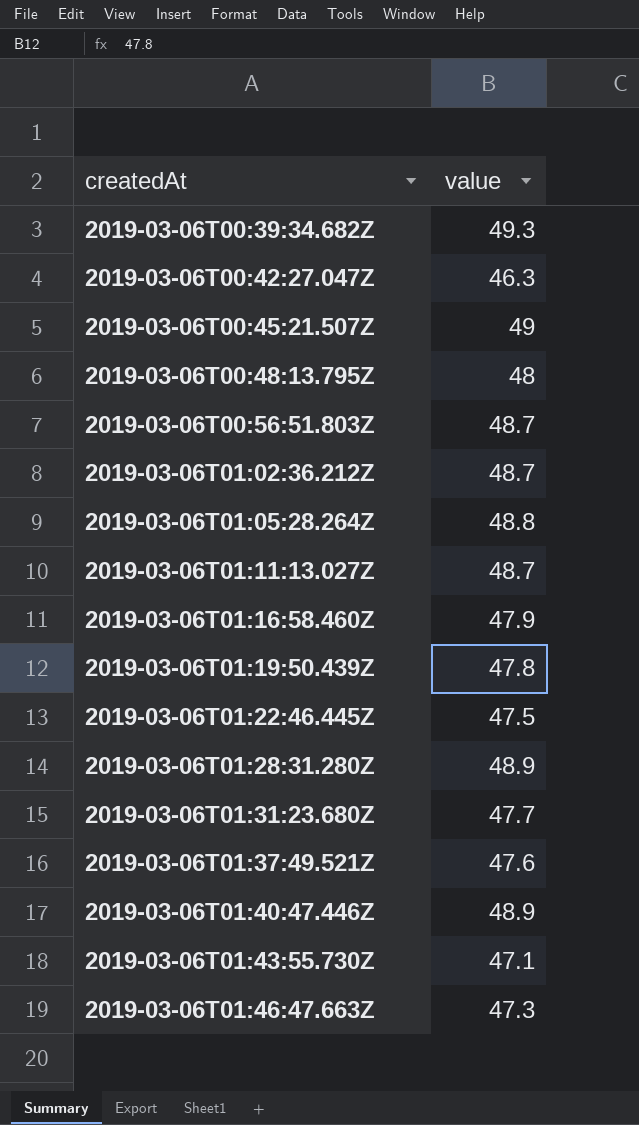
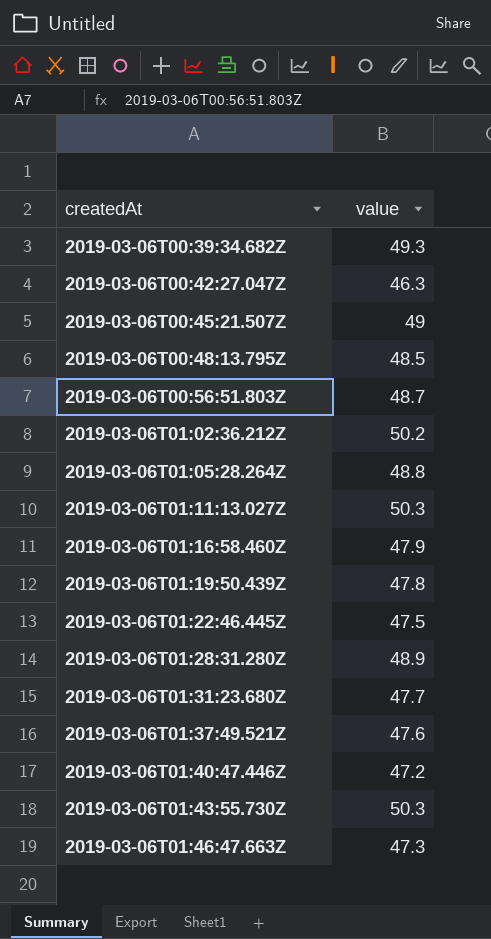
2019-03-06T00:48:13.795Z | value: 48 -> 48.5
2019-03-06T01:02:36.212Z | value: 48.7 -> 50.2
2019-03-06T01:11:13.027Z | value: 48.7 -> 50.3
2019-03-06T01:40:47.446Z | value: 48.9 -> 47.2
2019-03-06T01:43:55.730Z | value: 47.1 -> 50.3

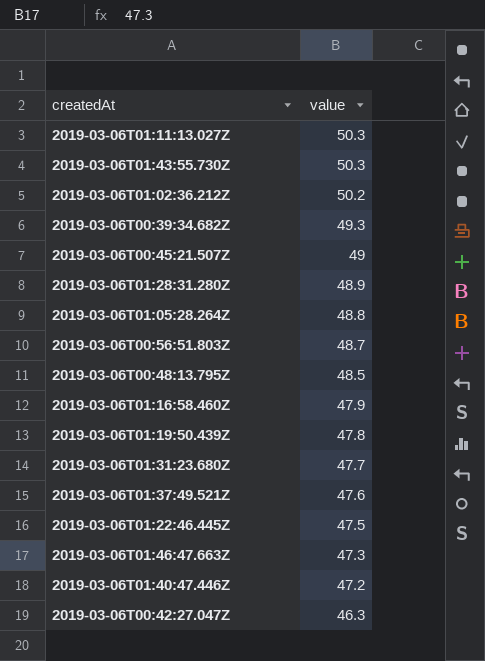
row order: createdAt ascending -> value descending

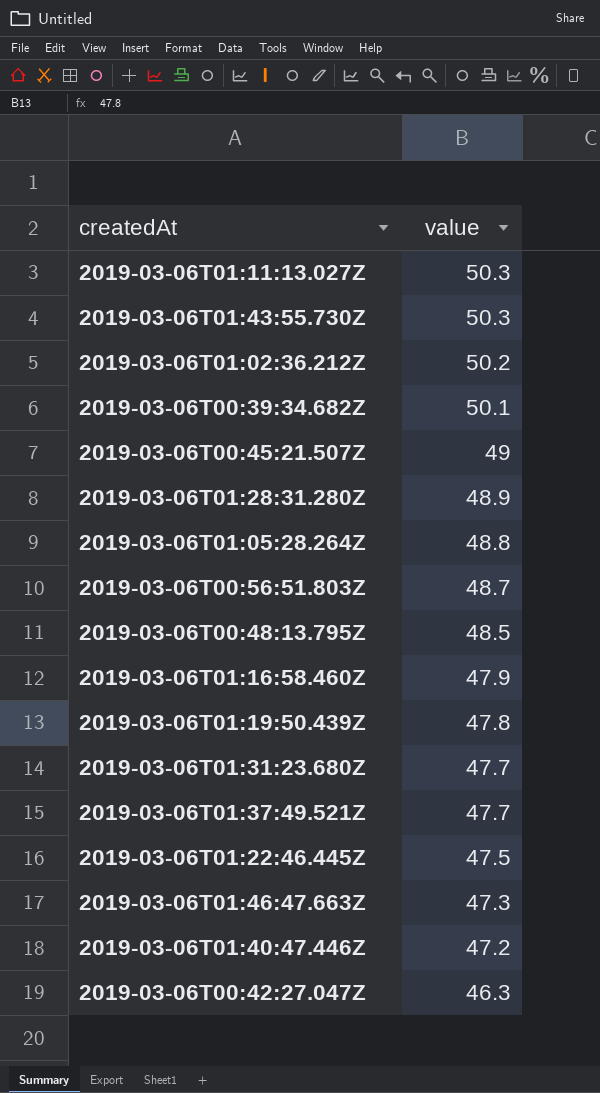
2019-03-06T00:39:34.682Z | value: 49.3 -> 50.1
2019-03-06T01:37:49.521Z | value: 47.6 -> 47.7

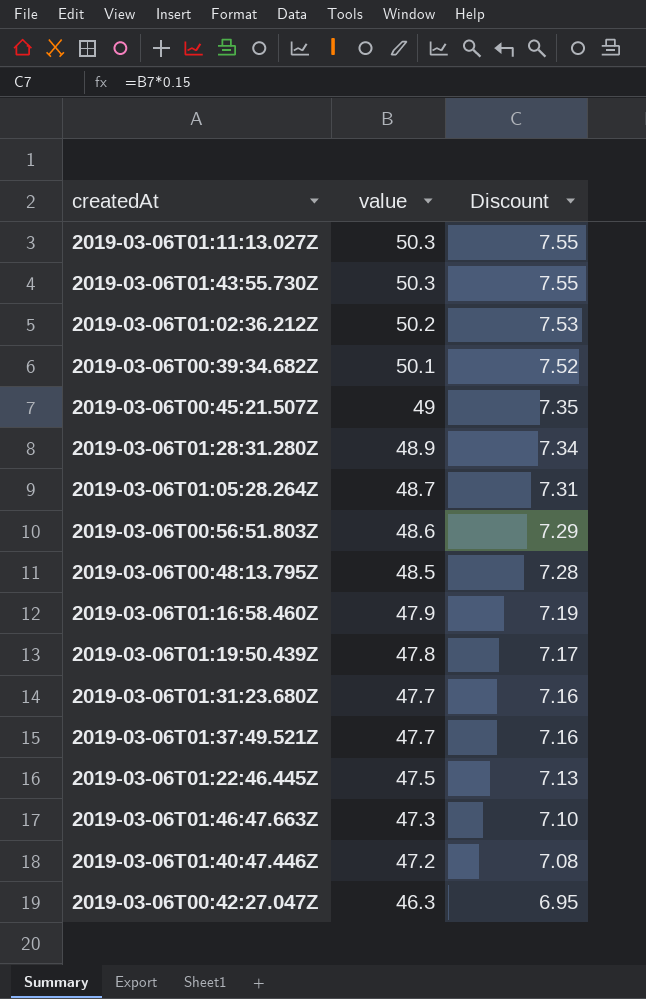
column Discount | formula: none -> [value] * 0.15
2019-03-06T01:05:28.264Z | value: 48.8 -> 48.7
2019-03-06T00:56:51.803Z | value: 48.7 -> 48.6

